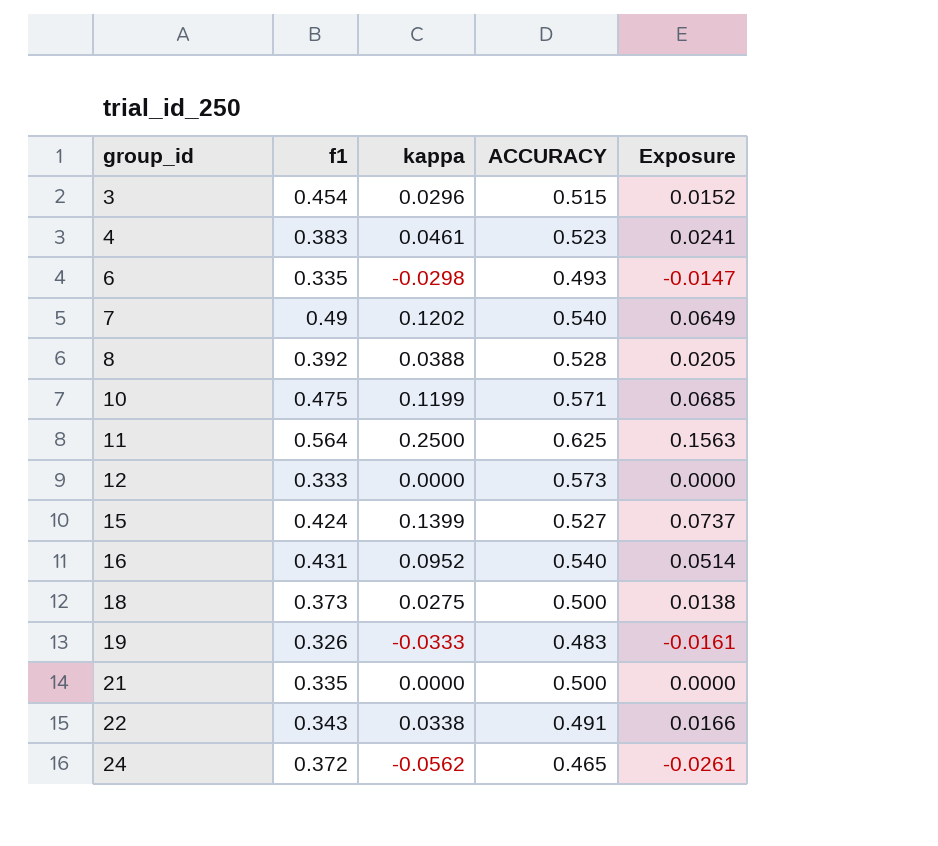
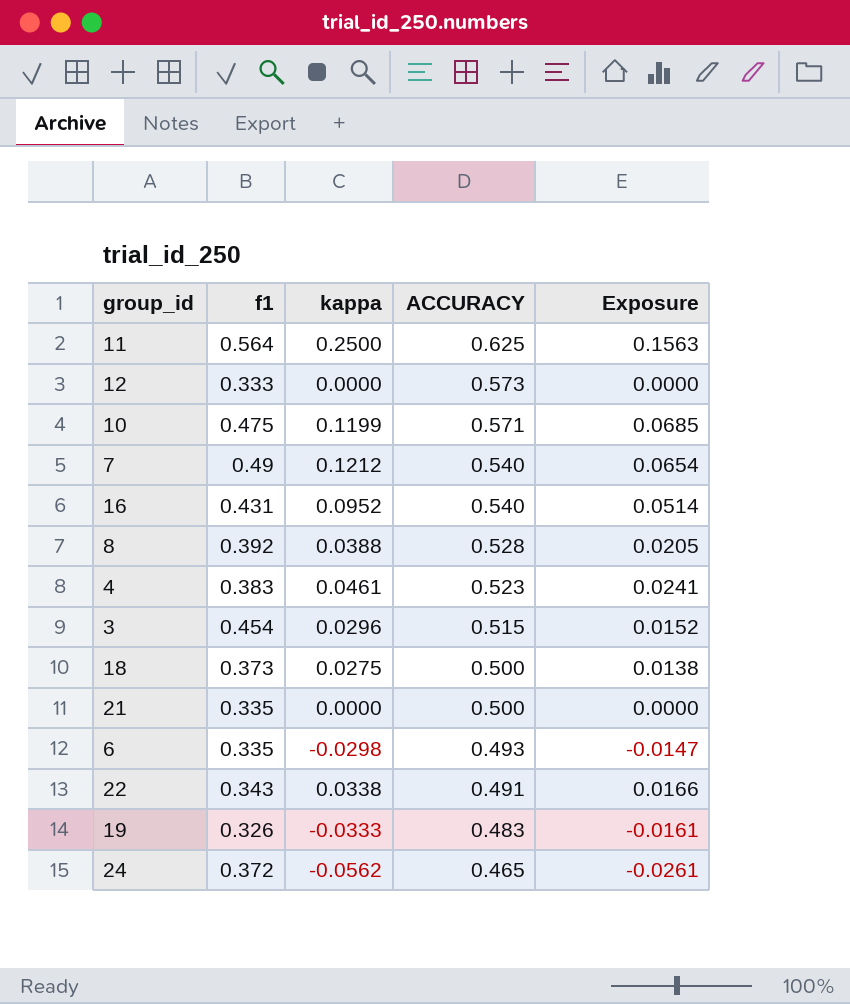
row order: group_id ascending -> ACCURACY descending
row 15: 0.424 | 0.1399 | 0.527 | 0.0737 -> none
7 | kappa: 0.1202 -> 0.1212
7 | Exposure: 0.0649 -> 0.0654

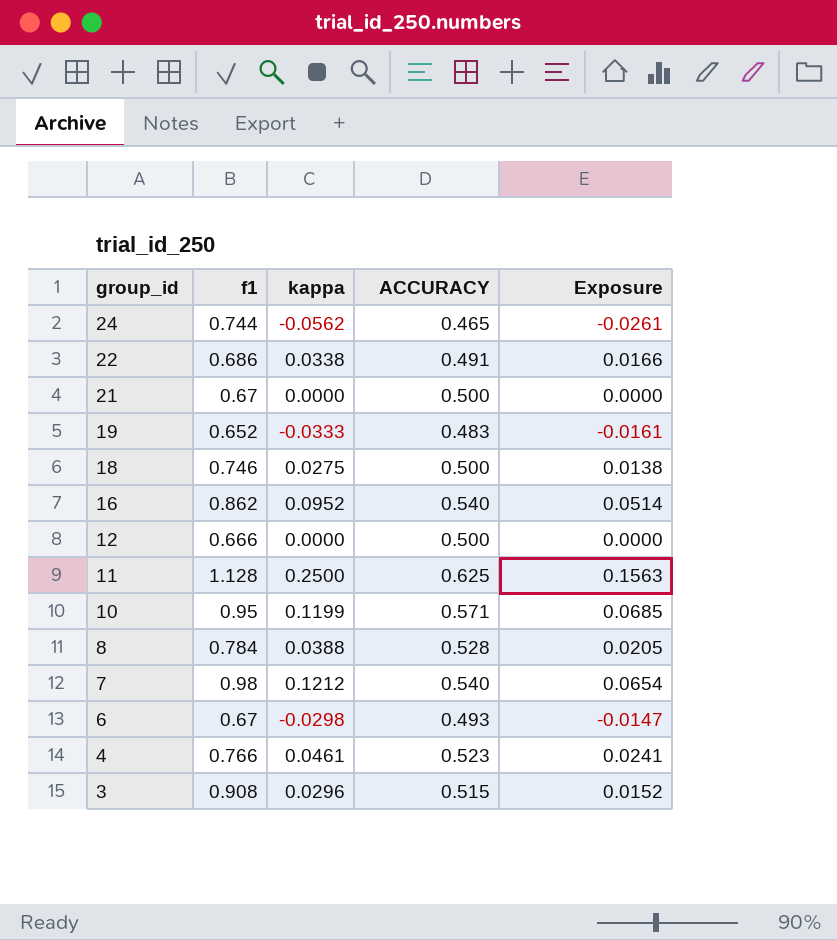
row order: ACCURACY descending -> group_id descending
24 | f1: 0.372 -> 0.744
22 | f1: 0.343 -> 0.686
21 | f1: 0.335 -> 0.67
19 | f1: 0.326 -> 0.652
18 | f1: 0.373 -> 0.746
16 | f1: 0.431 -> 0.862
12 | f1: 0.333 -> 0.666
12 | ACCURACY: 0.573 -> 0.500
11 | f1: 0.564 -> 1.128
10 | f1: 0.475 -> 0.95
8 | f1: 0.392 -> 0.784
7 | f1: 0.49 -> 0.98
6 | f1: 0.335 -> 0.67
4 | f1: 0.383 -> 0.766
3 | f1: 0.454 -> 0.908

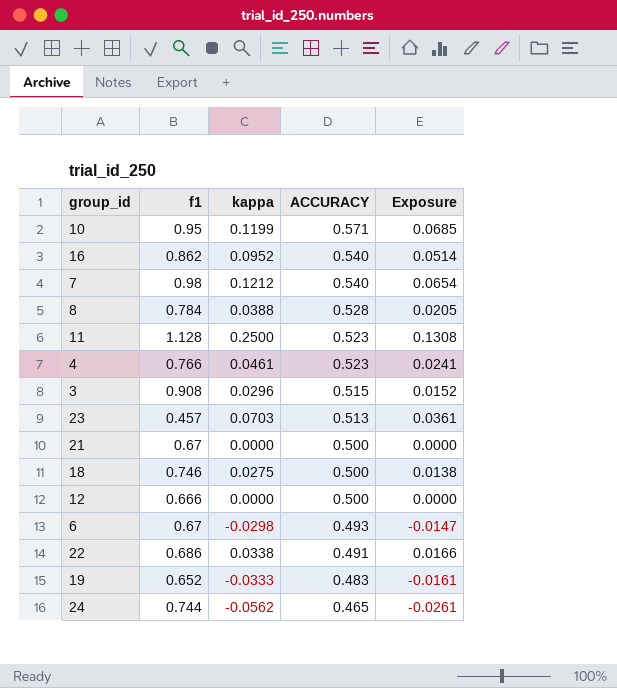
row order: group_id descending -> ACCURACY descending
11 | ACCURACY: 0.625 -> 0.523
11 | Exposure: 0.1563 -> 0.1308
row 23: none -> 0.457 | 0.0703 | 0.513 | 0.0361

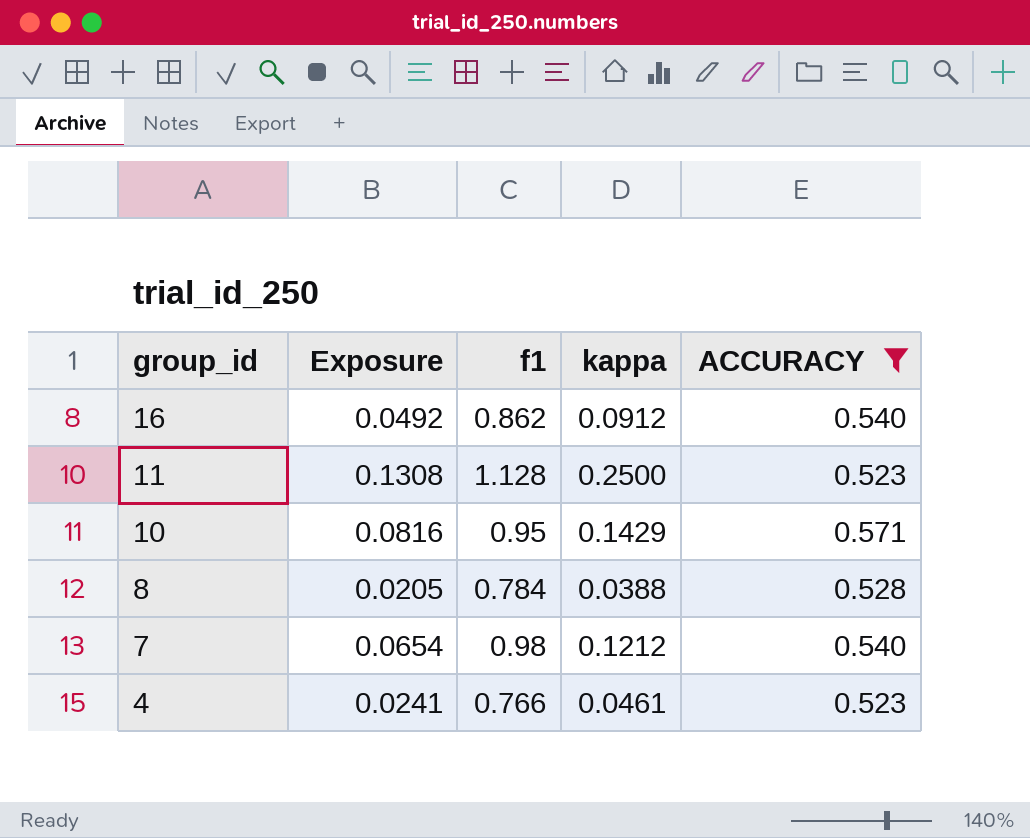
filter: none -> ACCURACY >= 0.523
row order: ACCURACY descending -> group_id descending
column Exposure | position: 5 -> 2
16 | Exposure: 0.0514 -> 0.0492
16 | kappa: 0.0952 -> 0.0912
10 | Exposure: 0.0685 -> 0.0816
10 | kappa: 0.1199 -> 0.1429

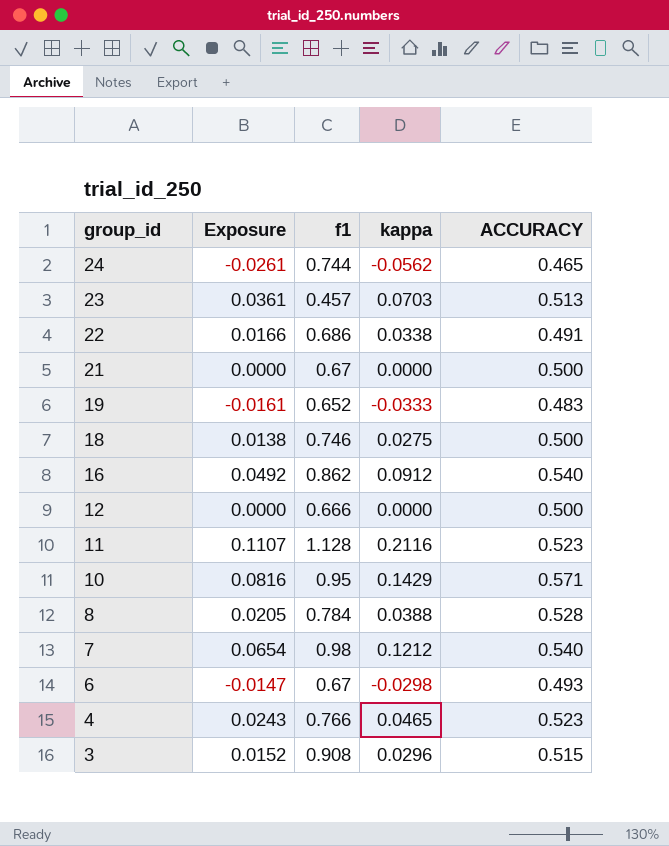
filter: ACCURACY >= 0.523 -> none
11 | Exposure: 0.1308 -> 0.1107
11 | kappa: 0.2500 -> 0.2116
4 | Exposure: 0.0241 -> 0.0243
4 | kappa: 0.0461 -> 0.0465

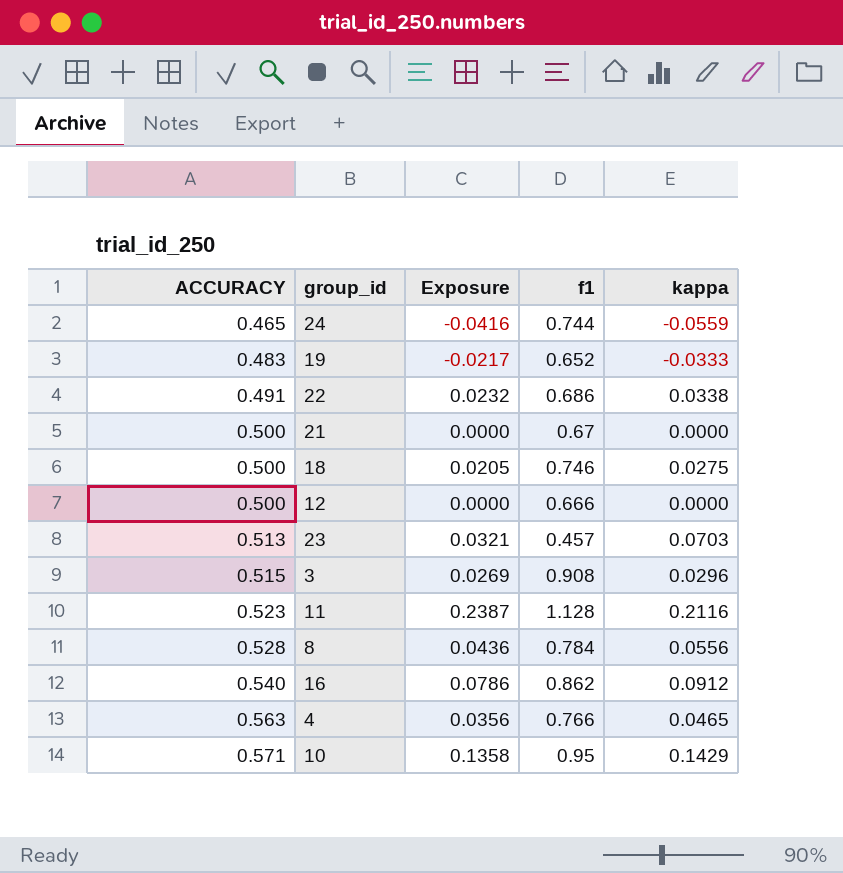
row order: group_id descending -> ACCURACY ascending
column ACCURACY | position: 5 -> 1
column Exposure | formula: [kappa] * [ACCURACY] -> [f1] * [kappa]
row 7: 0.0654 | 0.98 | 0.1212 | 0.540 -> none
row 6: -0.0147 | 0.67 | -0.0298 | 0.493 -> none
24 | kappa: -0.0562 -> -0.0559
8 | kappa: 0.0388 -> 0.0556
4 | ACCURACY: 0.523 -> 0.563

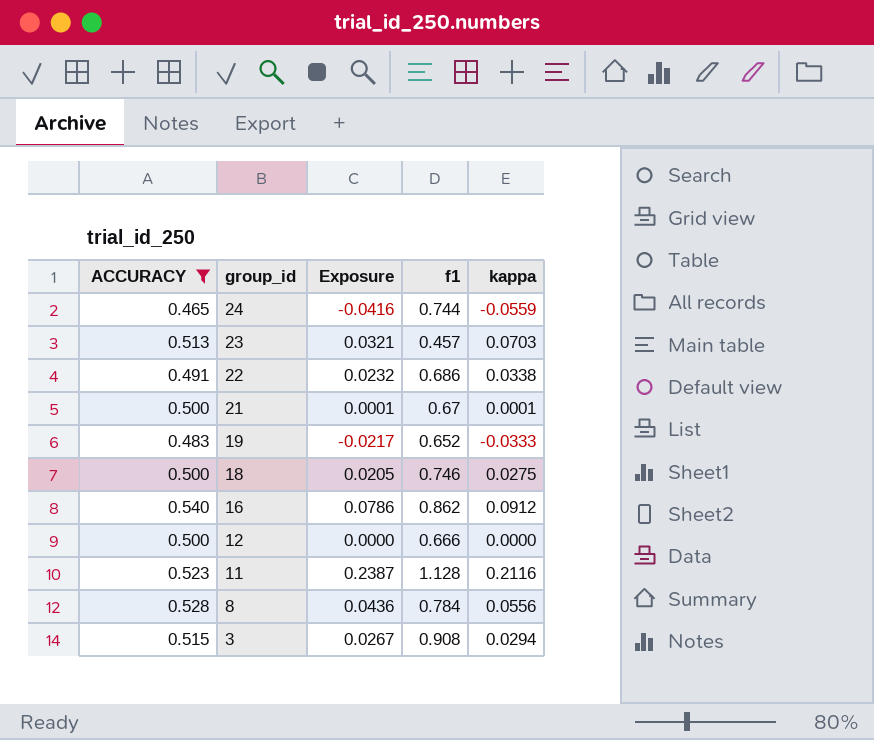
filter: none -> ACCURACY <= 0.540
row order: ACCURACY ascending -> group_id descending
21 | Exposure: 0.0000 -> 0.0001
21 | kappa: 0.0000 -> 0.0001
3 | Exposure: 0.0269 -> 0.0267
3 | kappa: 0.0296 -> 0.0294

